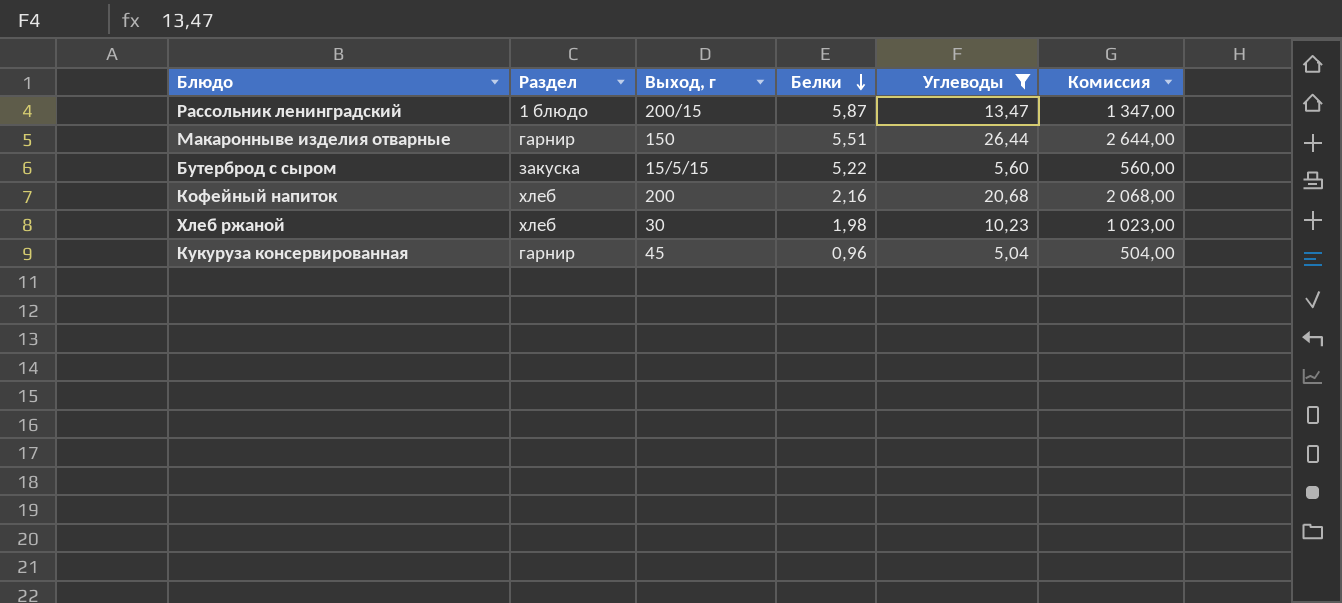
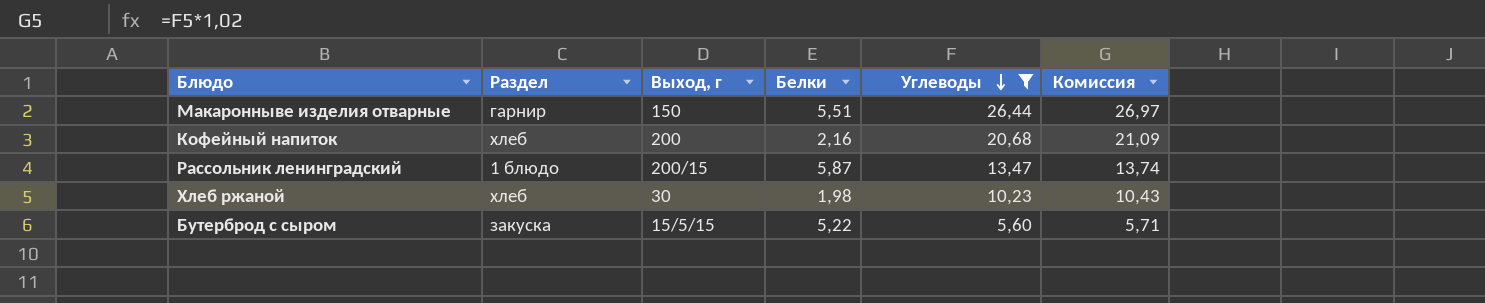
row order: Белки descending -> Углеводы descending
column Комиссия | formula: [Углеводы] * 100 -> [Углеводы] * 1,02
row Кукуруза консервированная: гарнир | 45 | 0,96 | 5,04 | 504,00 -> none

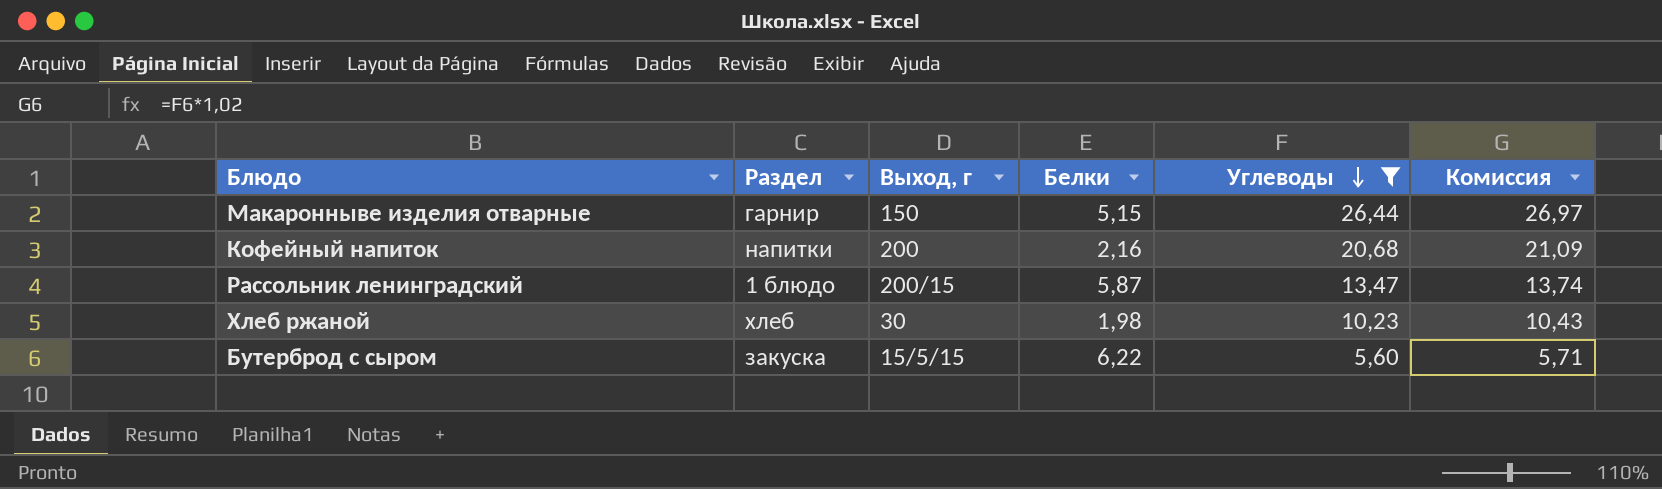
Макаронныве изделия отварные | Белки: 5,51 -> 5,15
Кофейный напиток | Раздел: хлеб -> напитки
Бутерброд с сыром | Белки: 5,22 -> 6,22

